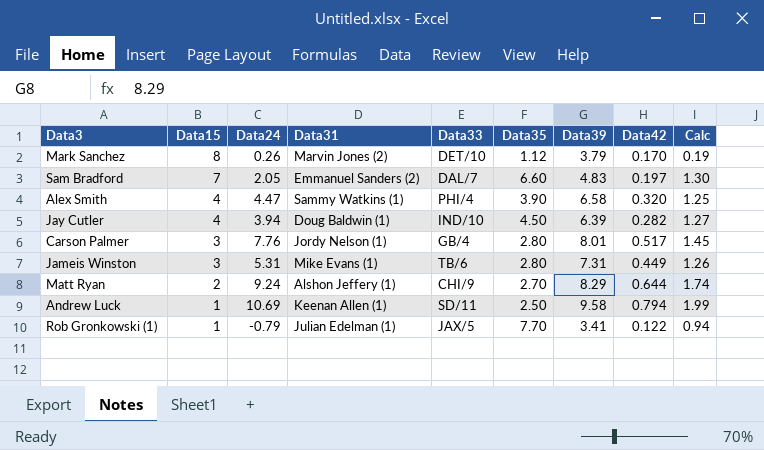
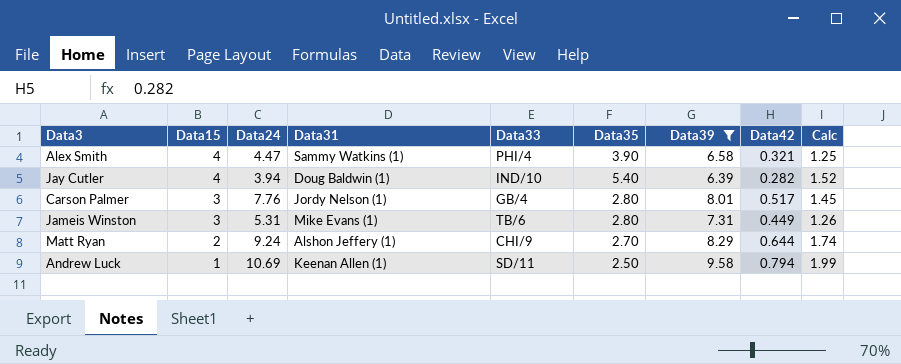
filter: none -> Data39 >= 6.39
Alex Smith | Data42: 0.320 -> 0.321
Jay Cutler | Data35: 4.50 -> 5.40
Jay Cutler | Calc: 1.27 -> 1.52

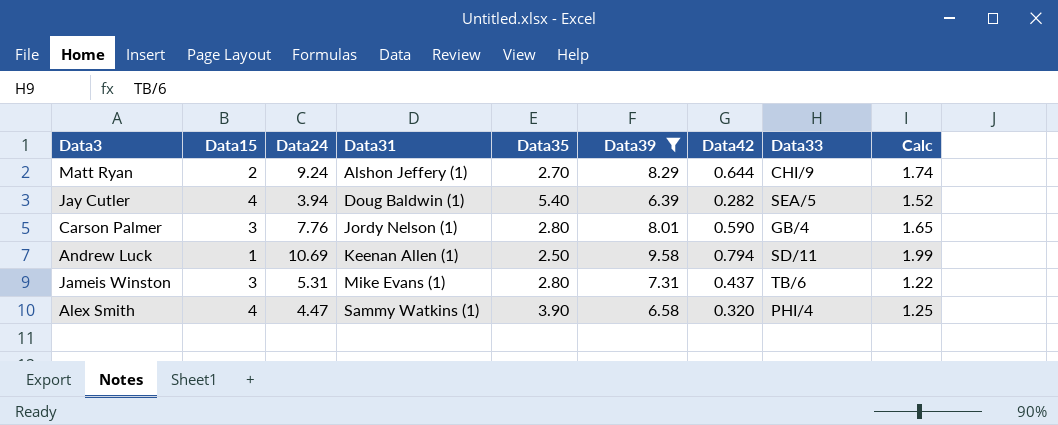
row order: Data15 descending -> Data31 ascending
column Data33 | position: 5 -> 8
Jay Cutler | Data33: IND/10 -> SEA/5
Carson Palmer | Data42: 0.517 -> 0.590
Carson Palmer | Calc: 1.45 -> 1.65
Jameis Winston | Data42: 0.449 -> 0.437
Jameis Winston | Calc: 1.26 -> 1.22
Alex Smith | Data42: 0.321 -> 0.320

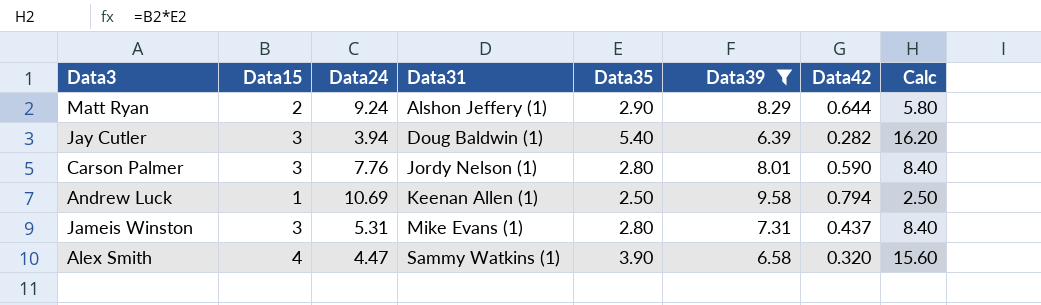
column Data33 | position: 8 -> none
column Calc | formula: [Data35] * [Data42] -> [Data15] * [Data35]
Matt Ryan | Data35: 2.70 -> 2.90
Jay Cutler | Data15: 4 -> 3

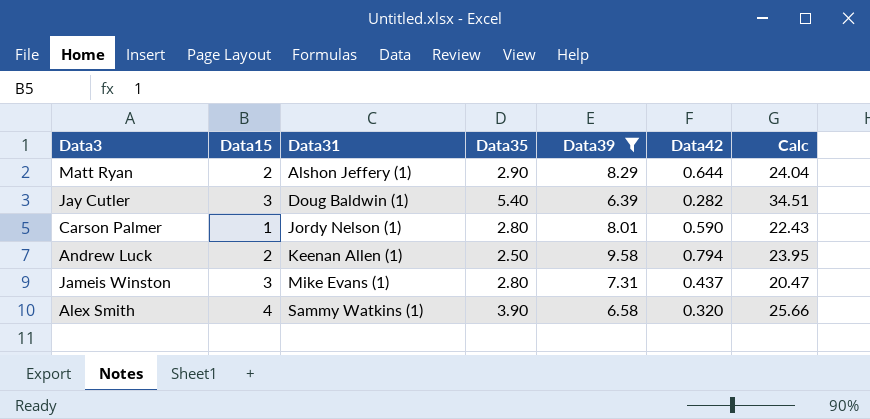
column Data24 | position: 3 -> none
column Calc | formula: [Data15] * [Data35] -> [Data35] * [Data39]
Carson Palmer | Data15: 3 -> 1
Andrew Luck | Data15: 1 -> 2

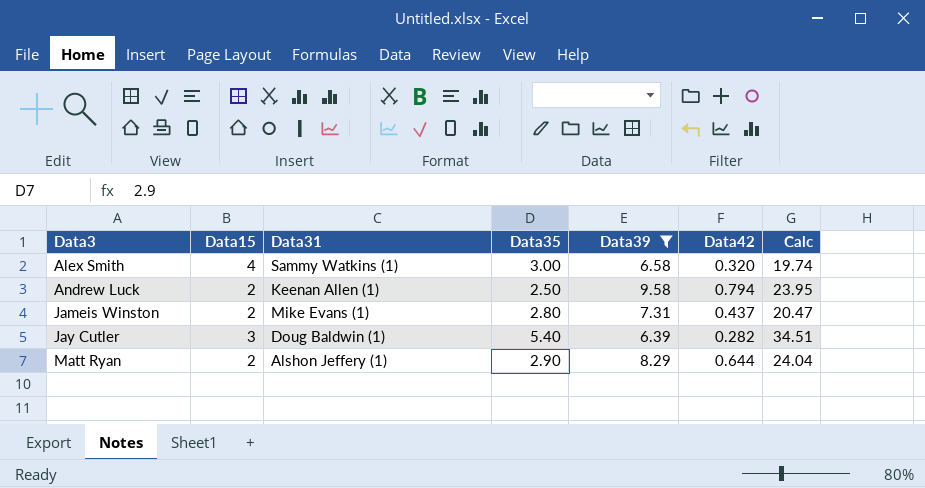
row order: Data31 ascending -> Data3 ascending
row Carson Palmer: 1 | Jordy Nelson (1) | 2.80 | 8.01 | 0.590 | 22.43 -> none
Alex Smith | Data35: 3.90 -> 3.00
Alex Smith | Calc: 25.66 -> 19.74
Jameis Winston | Data15: 3 -> 2

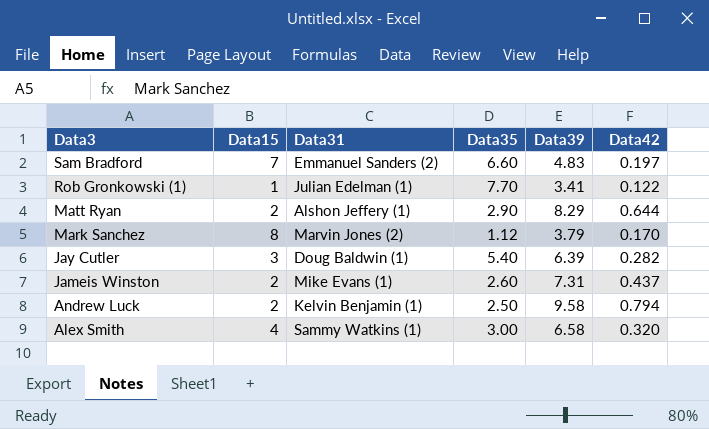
filter: Data39 >= 6.39 -> none
row order: Data3 ascending -> Data3 descending
column Calc | formula: [Data35] * [Data39] -> none
Jameis Winston | Data35: 2.80 -> 2.60
Andrew Luck | Data31: Keenan Allen (1) -> Kelvin Benjamin (1)

